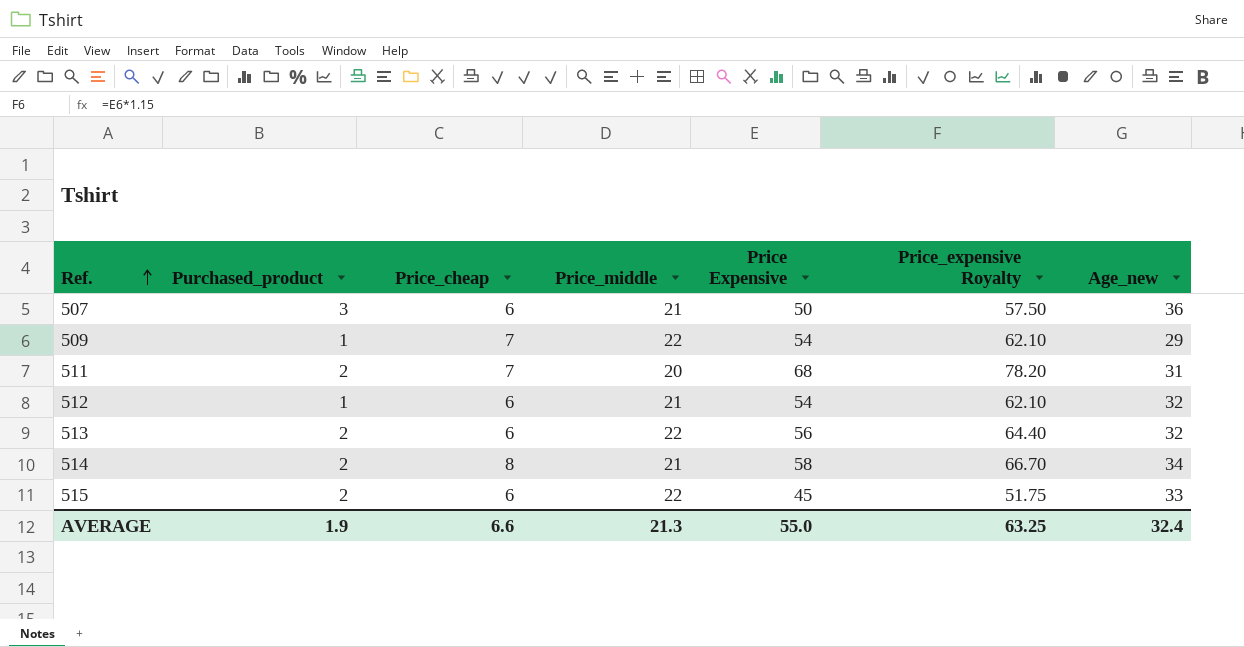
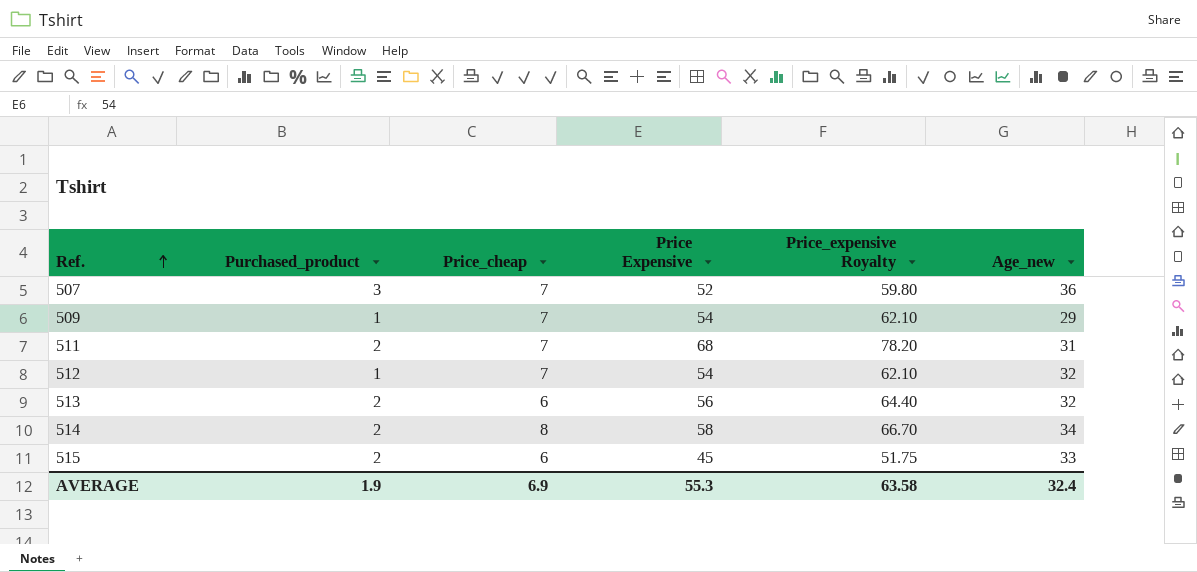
column Price_middle | position: 4 -> none
507 | Price_cheap: 6 -> 7
507 | Price Expensive: 50 -> 52
507 | Price_expensive Royalty: 57.50 -> 59.80
512 | Price_cheap: 6 -> 7
AVERAGE | Price_cheap: 6.6 -> 6.9
AVERAGE | Price Expensive: 55.0 -> 55.3
AVERAGE | Price_expensive Royalty: 63.25 -> 63.58

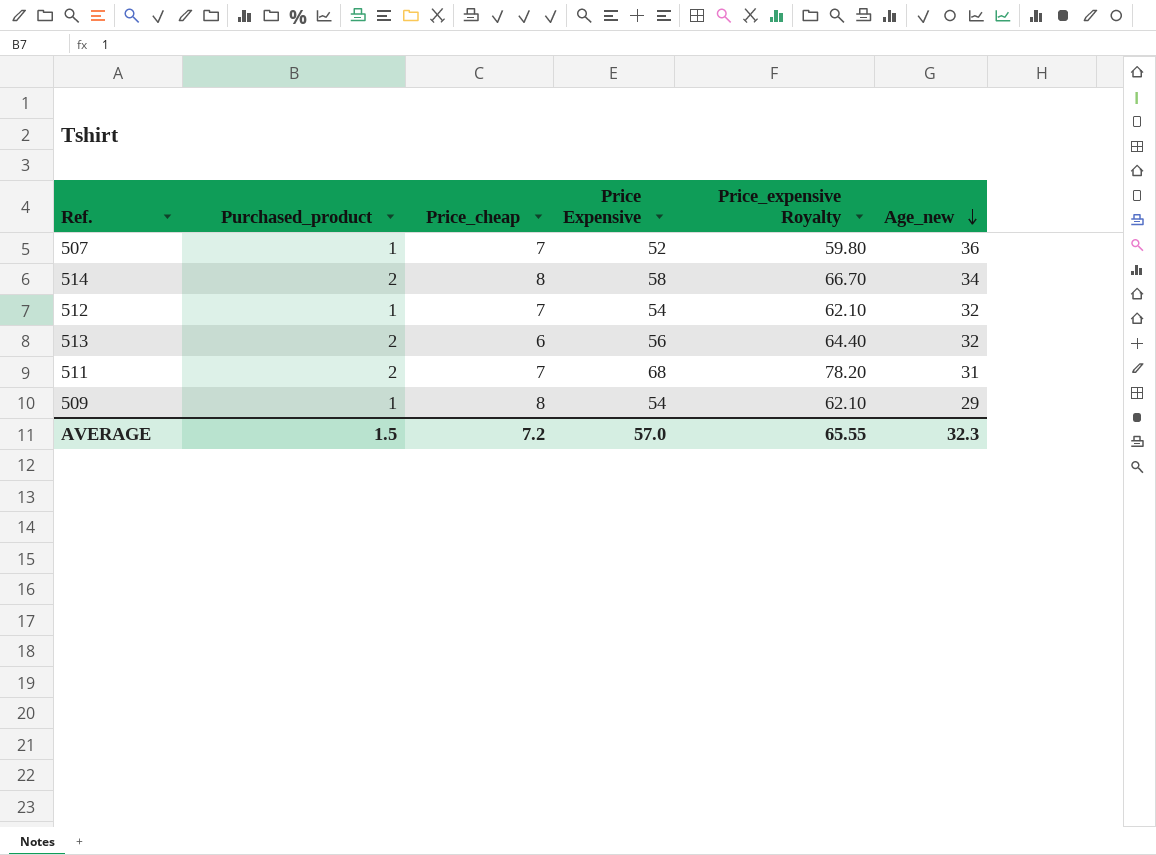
row order: Ref. ascending -> Age_new descending
row 515: 2 | 6 | 45 | 51.75 | 33 -> none
507 | Purchased_product: 3 -> 1
509 | Price_cheap: 7 -> 8
AVERAGE | Purchased_product: 1.9 -> 1.5
AVERAGE | Price_cheap: 6.9 -> 7.2
AVERAGE | Price Expensive: 55.3 -> 57.0
AVERAGE | Price_expensive Royalty: 63.58 -> 65.55
AVERAGE | Age_new: 32.4 -> 32.3

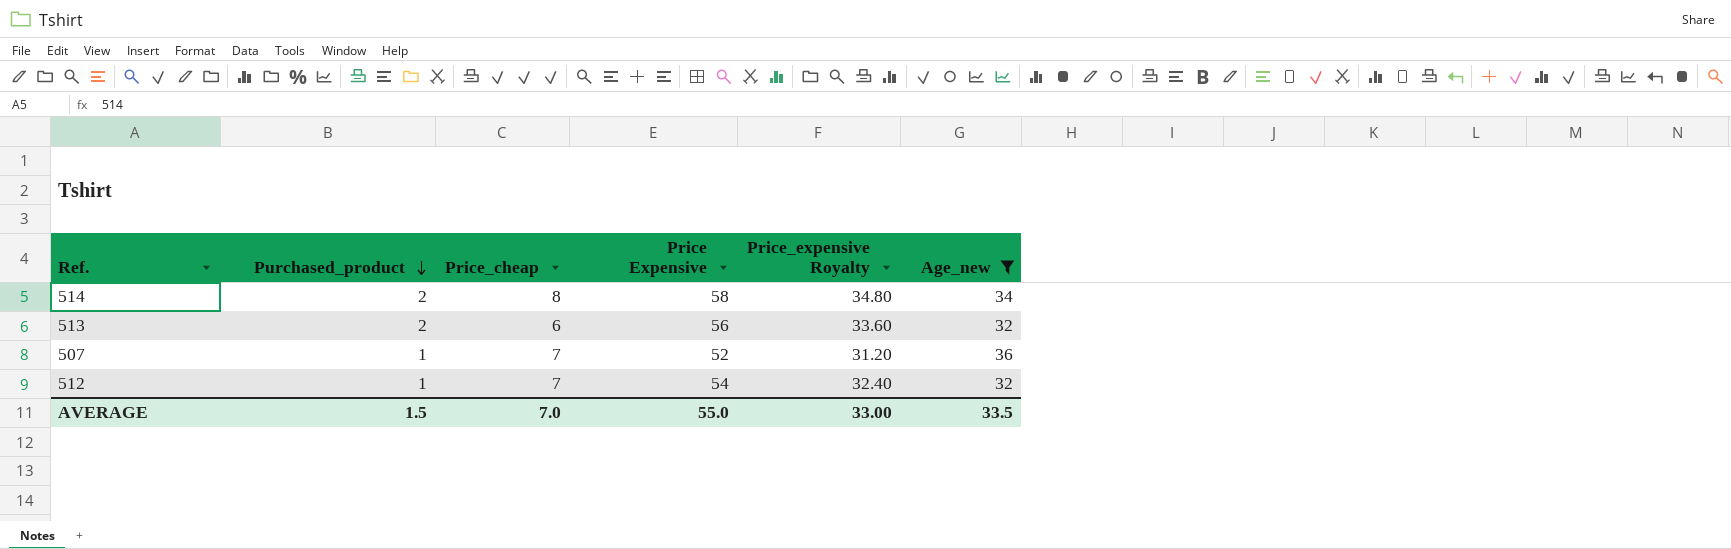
filter: none -> Age_new >= 32
row order: Age_new descending -> Purchased_product descending
column Price_expensive Royalty | formula: [Price Expensive] * 1.15 -> [Price Expensive] * 0.6
AVERAGE | Price_cheap: 7.2 -> 7.0
AVERAGE | Price Expensive: 57.0 -> 55.0
AVERAGE | Price_expensive Royalty: 65.55 -> 33.00
AVERAGE | Age_new: 32.3 -> 33.5

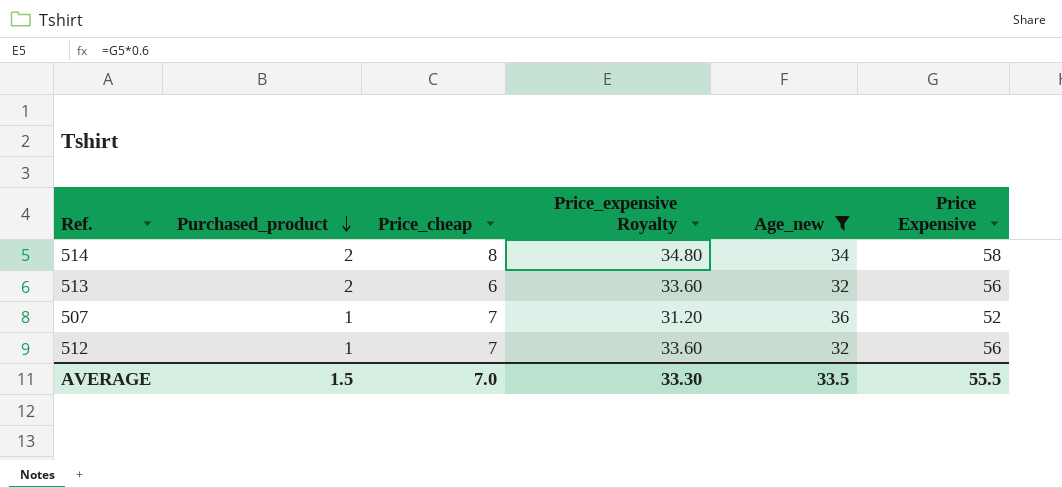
column Price Expensive | position: 4 -> 6
512 | Price_expensive Royalty: 32.40 -> 33.60
512 | Price Expensive: 54 -> 56
AVERAGE | Price_expensive Royalty: 33.00 -> 33.30
AVERAGE | Price Expensive: 55.0 -> 55.5

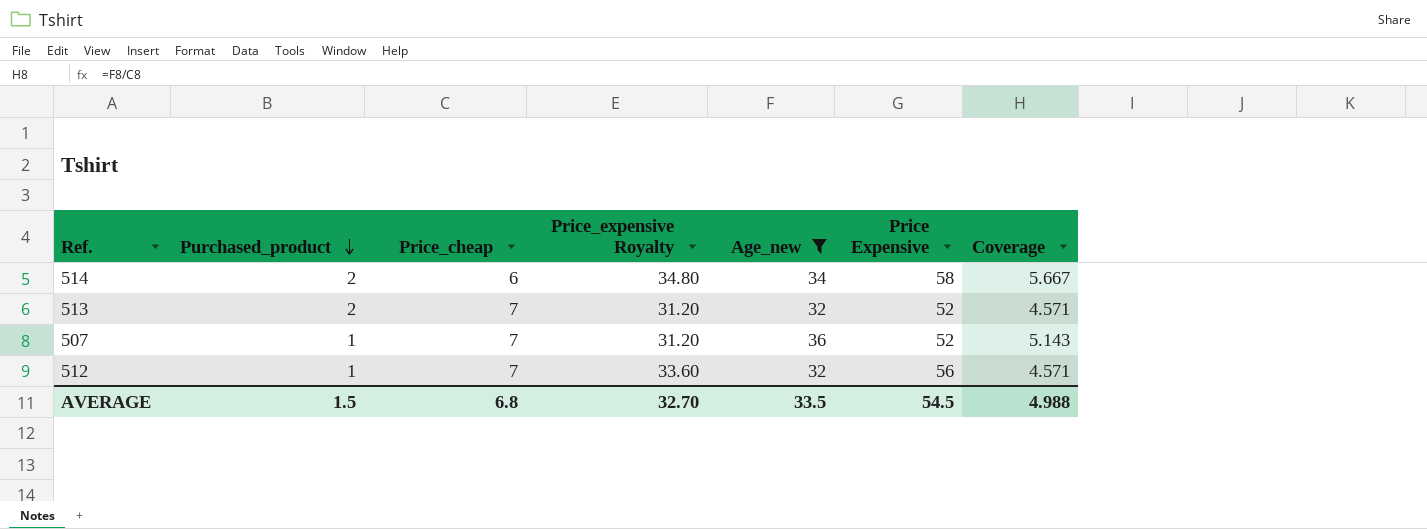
column Coverage | formula: none -> [Age_new] / [Price_cheap]
514 | Price_cheap: 8 -> 6
513 | Price_cheap: 6 -> 7
513 | Price_expensive Royalty: 33.60 -> 31.20
513 | Price Expensive: 56 -> 52
AVERAGE | Price_cheap: 7.0 -> 6.8
AVERAGE | Price_expensive Royalty: 33.30 -> 32.70
AVERAGE | Price Expensive: 55.5 -> 54.5

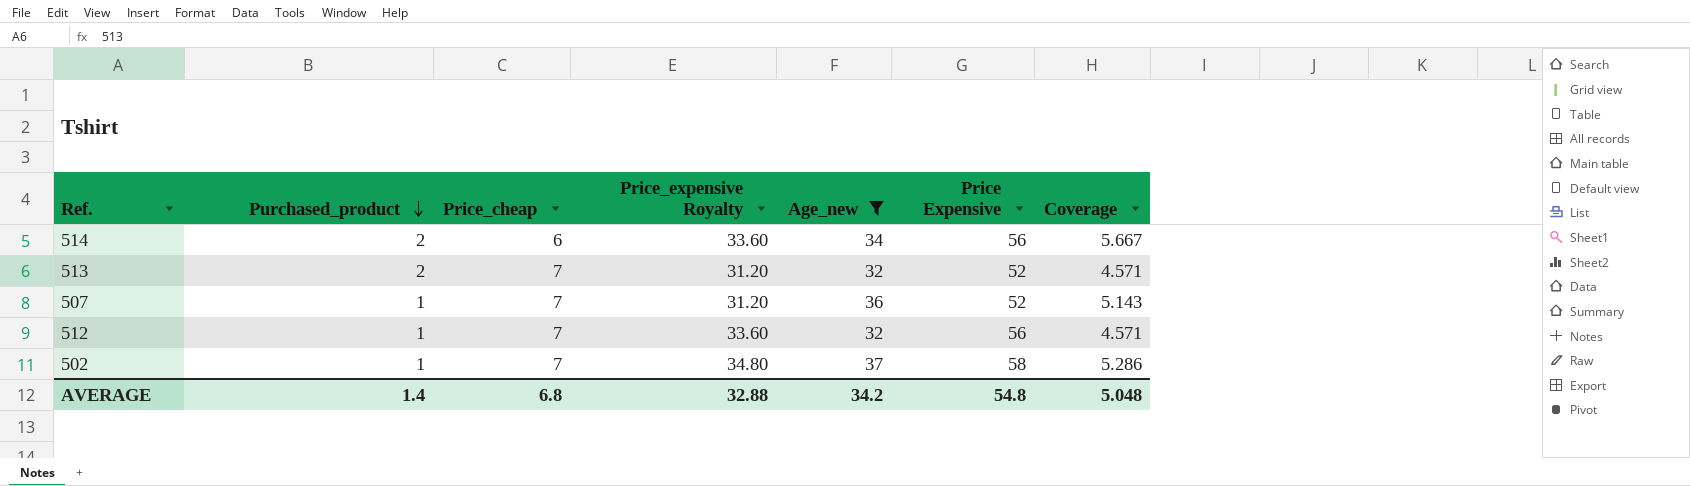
514 | Price_expensive Royalty: 34.80 -> 33.60
514 | Price Expensive: 58 -> 56
row 502: none -> 1 | 7 | 34.80 | 37 | 58 | 5.286
AVERAGE | Purchased_product: 1.5 -> 1.4
AVERAGE | Price_expensive Royalty: 32.70 -> 32.88
AVERAGE | Age_new: 33.5 -> 34.2
AVERAGE | Price Expensive: 54.5 -> 54.8
AVERAGE | Coverage: 4.988 -> 5.048

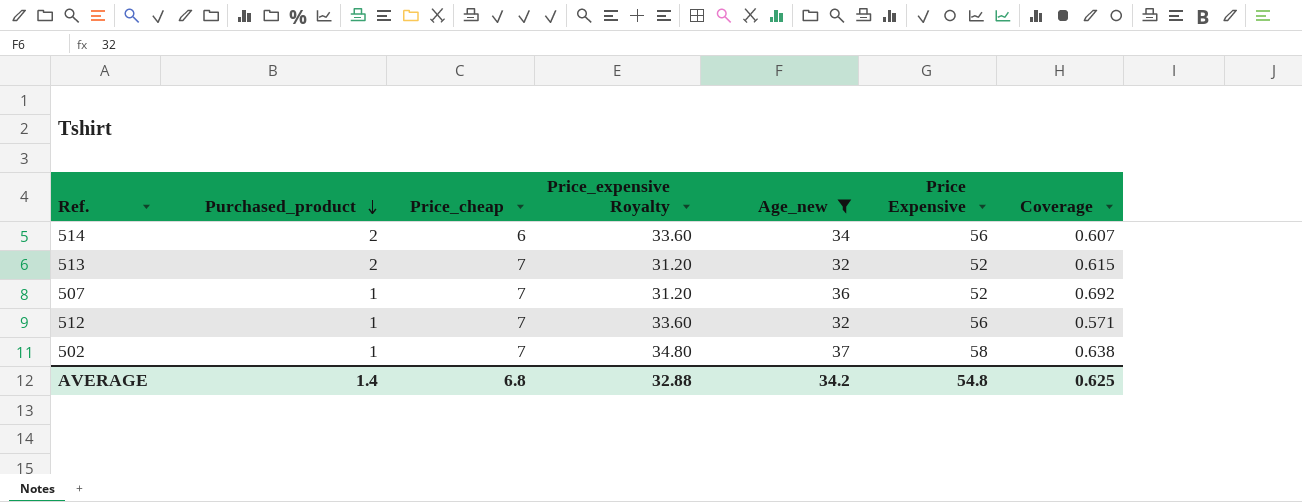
column Coverage | formula: [Age_new] / [Price_cheap] -> [Age_new] / [Price Expensive]
AVERAGE | Coverage: 5.048 -> 0.625

